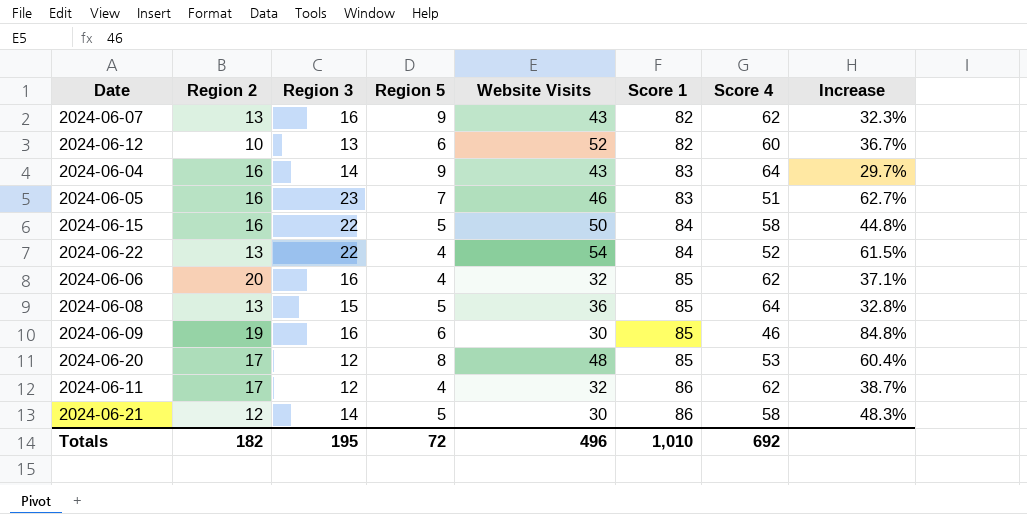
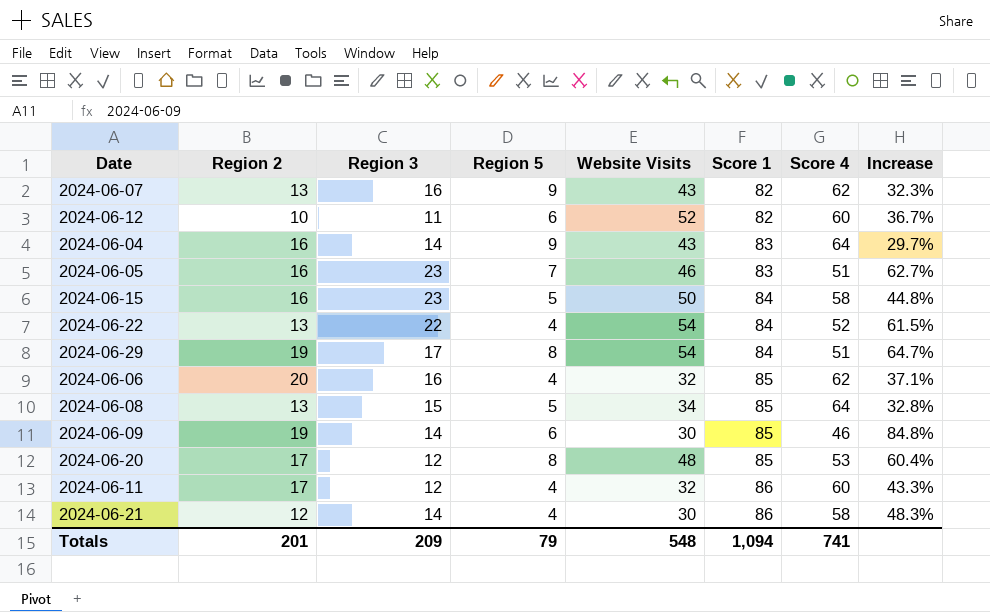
2024-06-12 | Region 3: 13 -> 11
2024-06-15 | Region 3: 22 -> 23
row 2024-06-29: none -> 19 | 17 | 8 | 54 | 84 | 51 | 64.7%
2024-06-08 | Website Visits: 36 -> 34
2024-06-09 | Region 3: 16 -> 14
2024-06-11 | Score 4: 62 -> 60
2024-06-11 | Increase: 38.7% -> 43.3%
2024-06-21 | Region 5: 5 -> 4
Totals | Region 2: 182 -> 201
Totals | Region 3: 195 -> 209
Totals | Region 5: 72 -> 79
Totals | Website Visits: 496 -> 548
Totals | Score 1: 1,010 -> 1,094
Totals | Score 4: 692 -> 741

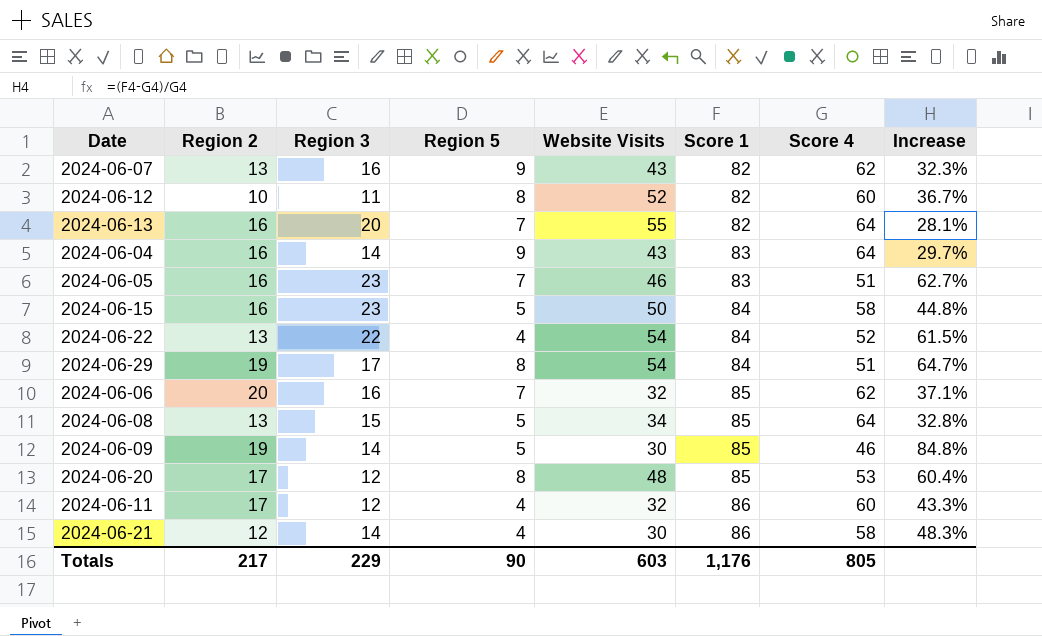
2024-06-12 | Region 5: 6 -> 8
row 2024-06-13: none -> 16 | 20 | 7 | 55 | 82 | 64 | 28.1%
2024-06-06 | Region 5: 4 -> 7
2024-06-09 | Region 5: 6 -> 5
Totals | Region 2: 201 -> 217
Totals | Region 3: 209 -> 229
Totals | Region 5: 79 -> 90
Totals | Website Visits: 548 -> 603
Totals | Score 1: 1,094 -> 1,176
Totals | Score 4: 741 -> 805

